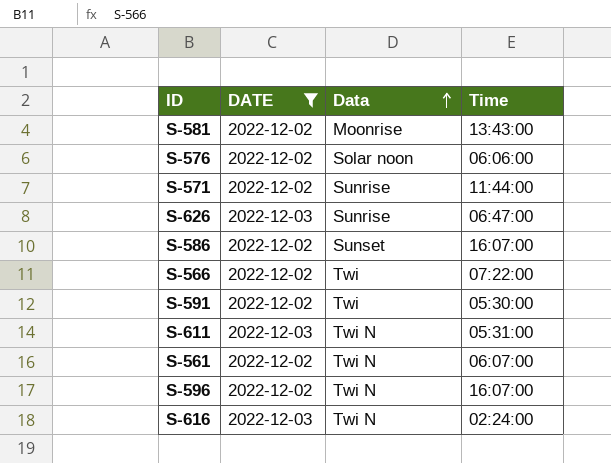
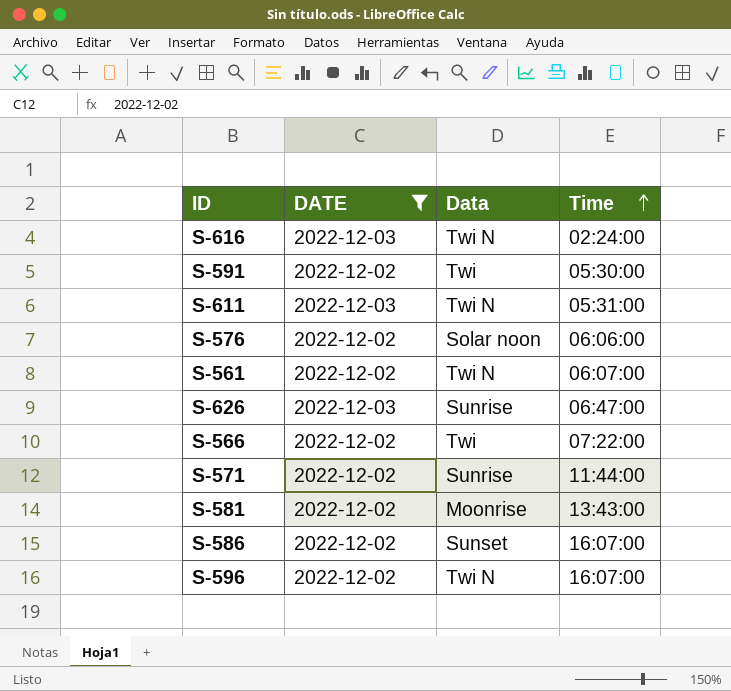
row order: Data ascending -> Time ascending

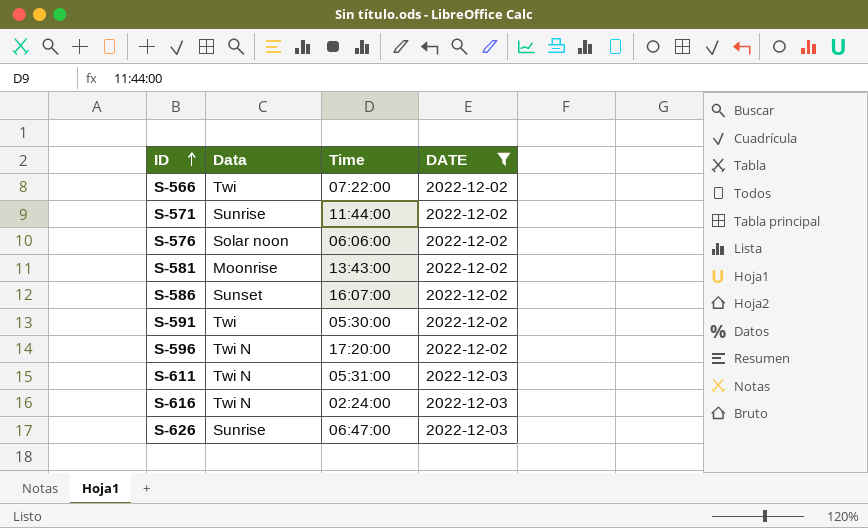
row order: Time ascending -> ID ascending
column DATE | position: 2 -> 4
row S-561: 2022-12-02 | Twi N | 06:07:00 -> none
S-596 | Time: 16:07:00 -> 17:20:00

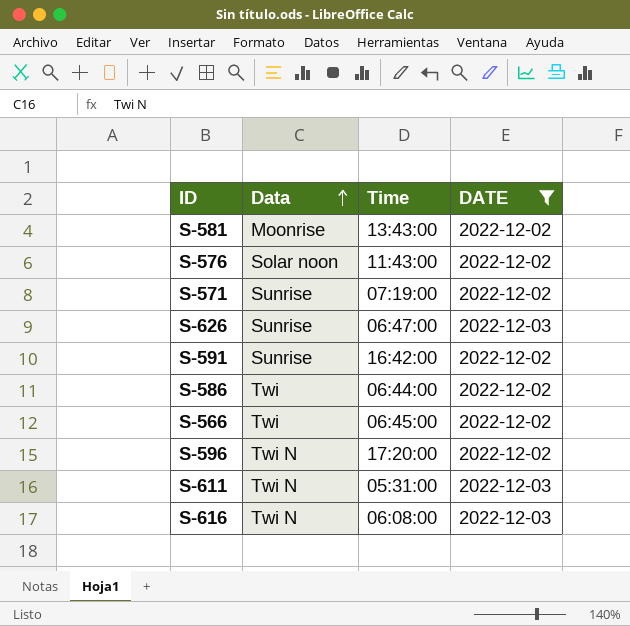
row order: ID ascending -> Data ascending
S-576 | Time: 06:06:00 -> 11:43:00
S-571 | Time: 11:44:00 -> 07:19:00
S-591 | Data: Twi -> Sunrise
S-591 | Time: 05:30:00 -> 16:42:00
S-586 | Data: Sunset -> Twi
S-586 | Time: 16:07:00 -> 06:44:00
S-566 | Time: 07:22:00 -> 06:45:00
S-616 | Time: 02:24:00 -> 06:08:00

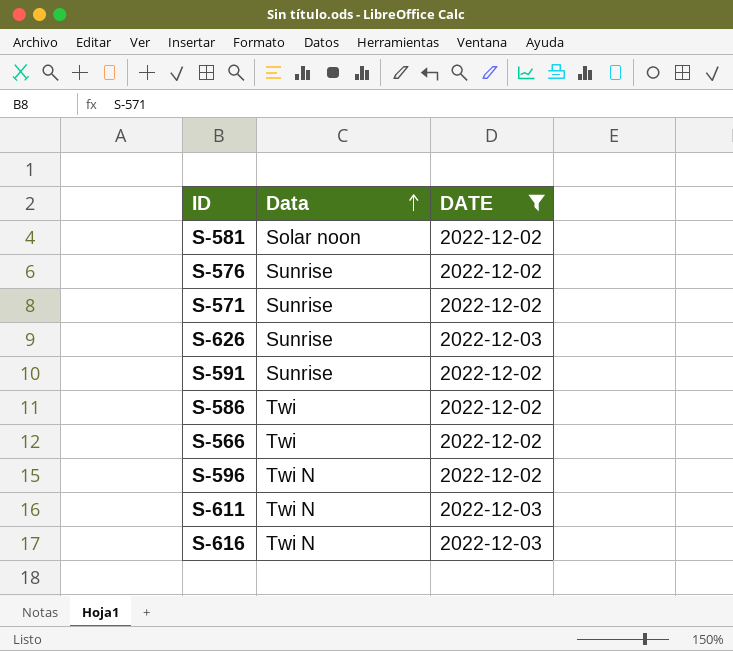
column Time | position: 3 -> none
S-581 | Data: Moonrise -> Solar noon
S-576 | Data: Solar noon -> Sunrise

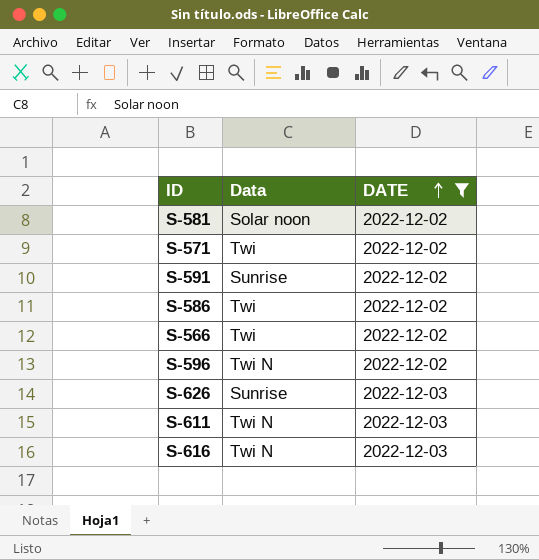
row order: Data ascending -> DATE ascending
row S-576: Sunrise | 2022-12-02 -> none
S-571 | Data: Sunrise -> Twi

